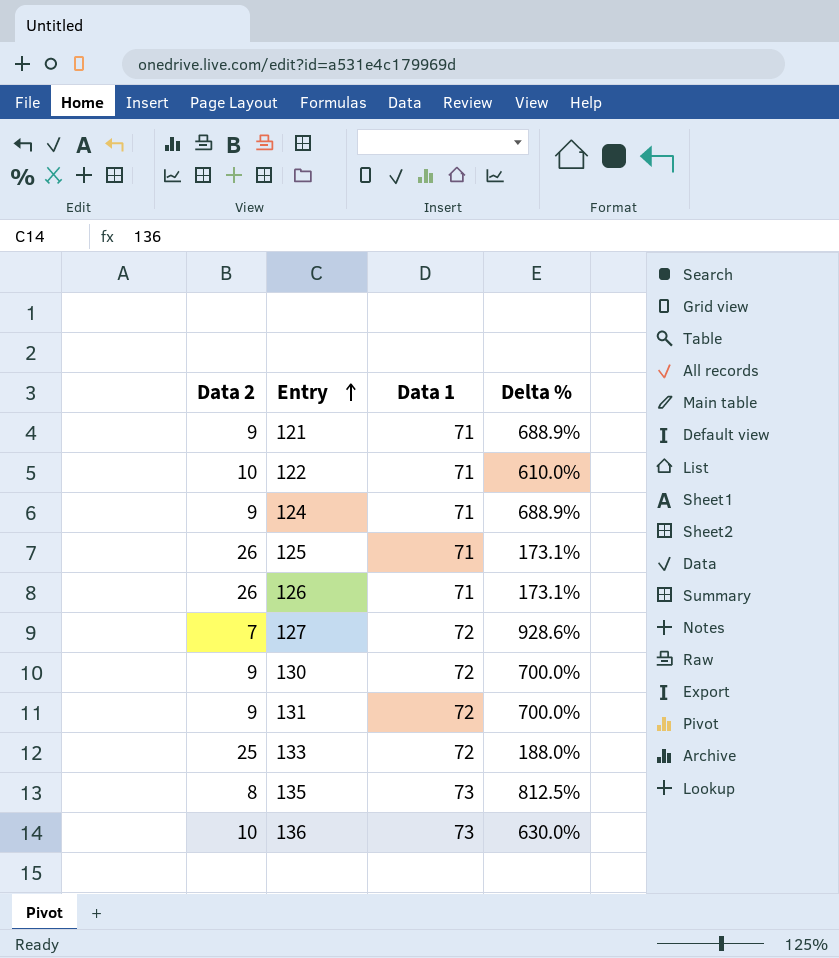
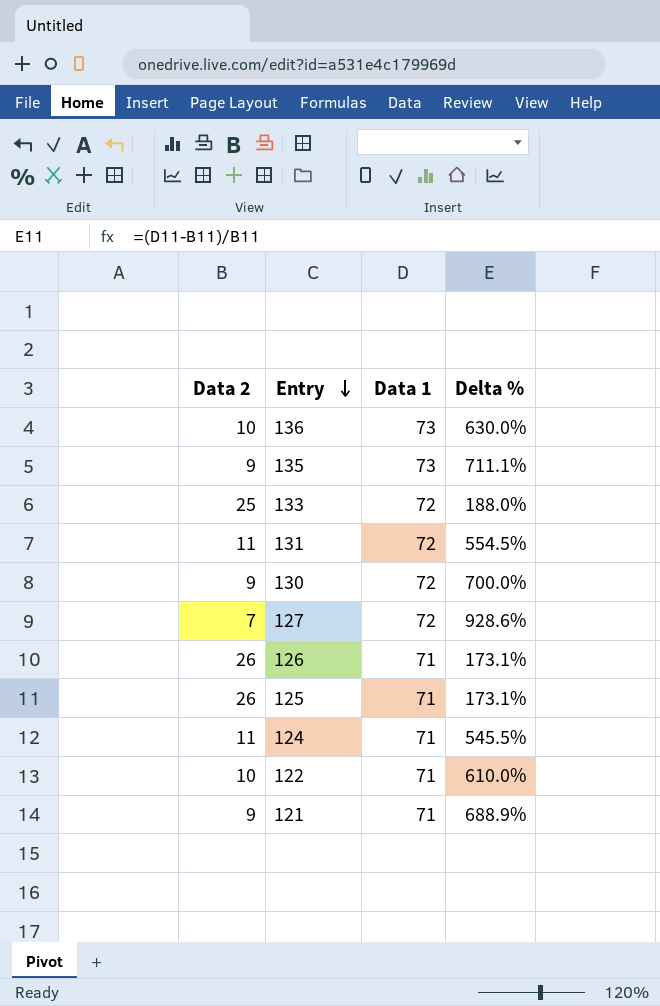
row order: Entry ascending -> Entry descending
135 | Data 2: 8 -> 9
135 | Delta %: 812.5% -> 711.1%
131 | Data 2: 9 -> 11
131 | Delta %: 700.0% -> 554.5%
124 | Data 2: 9 -> 11
124 | Delta %: 688.9% -> 545.5%

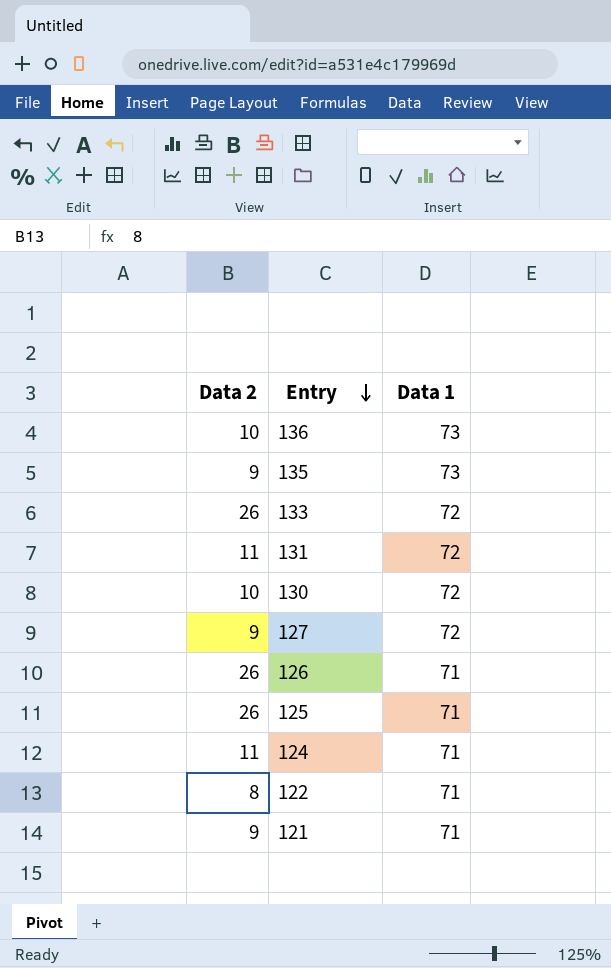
column Delta % | formula: ([Data 1] - [Data 2]) / [Data 2] -> none
133 | Data 2: 25 -> 26
130 | Data 2: 9 -> 10
127 | Data 2: 7 -> 9
122 | Data 2: 10 -> 8

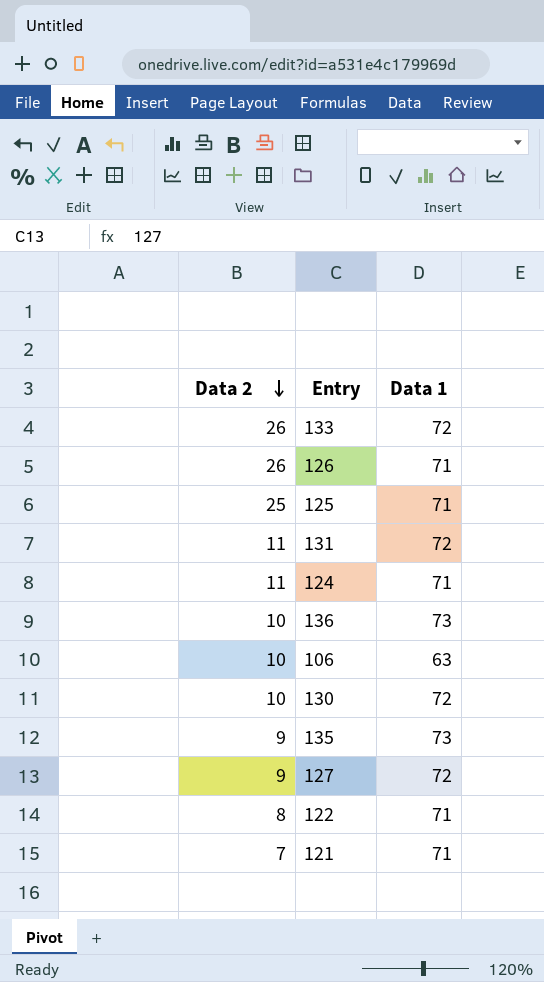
row order: Entry descending -> Data 2 descending
125 | Data 2: 26 -> 25
row 106: none -> 10 | 63
121 | Data 2: 9 -> 7

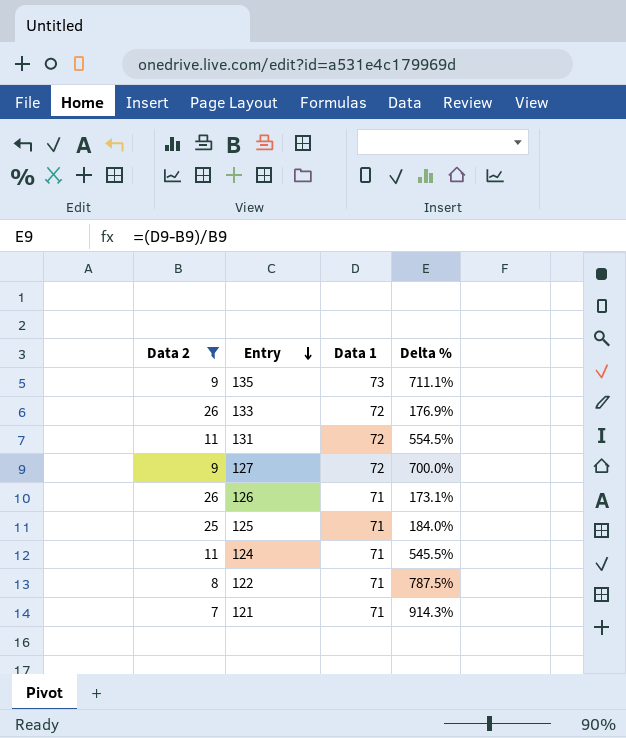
filter: none -> Data 2 != 10
row order: Data 2 descending -> Entry descending
column Delta % | formula: none -> ([Data 1] - [Data 2]) / [Data 2]

